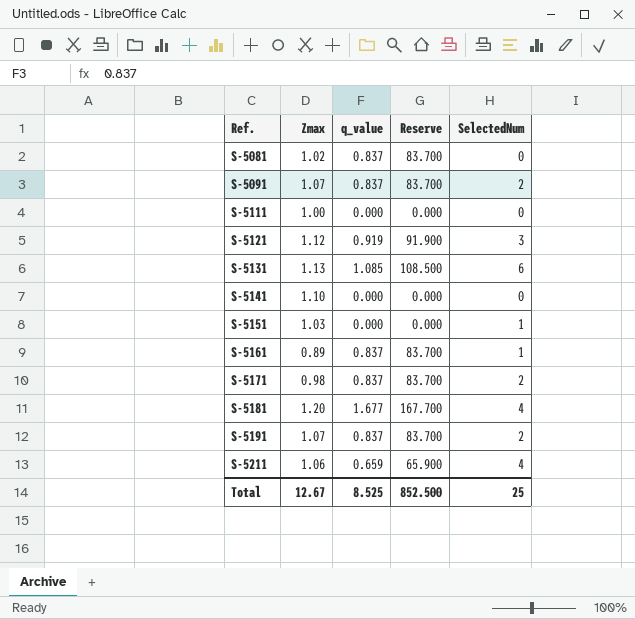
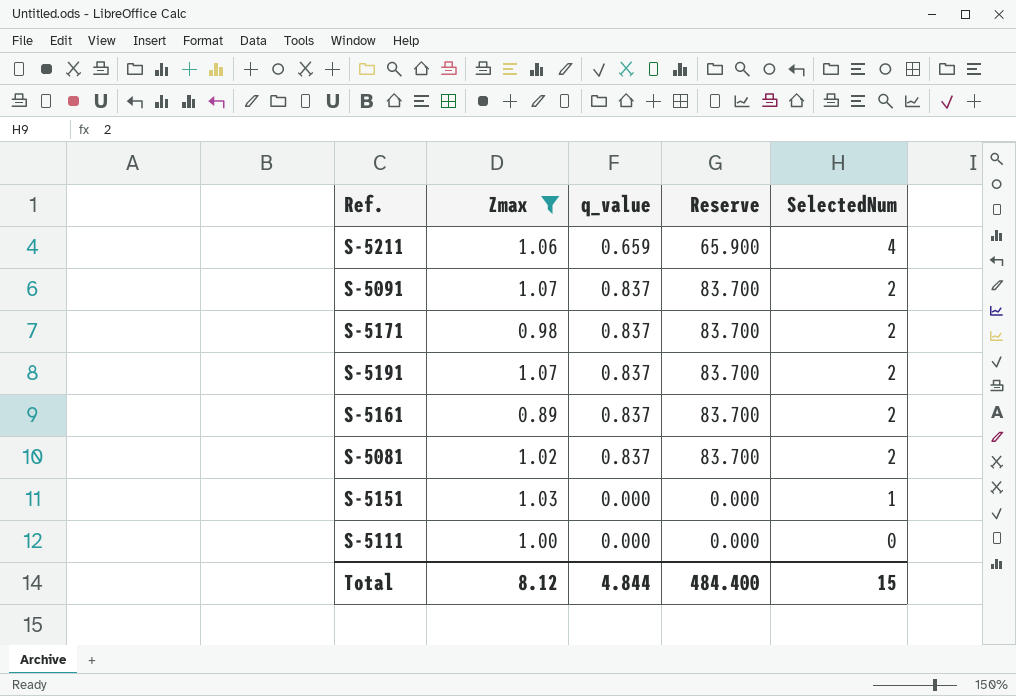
filter: none -> Zmax <= 1.07
row order: Ref. ascending -> SelectedNum descending
S-5161 | SelectedNum: 1 -> 2
S-5081 | SelectedNum: 0 -> 2
Total | Zmax: 12.67 -> 8.12
Total | q_value: 8.525 -> 4.844
Total | Reserve: 852.500 -> 484.400
Total | SelectedNum: 25 -> 15

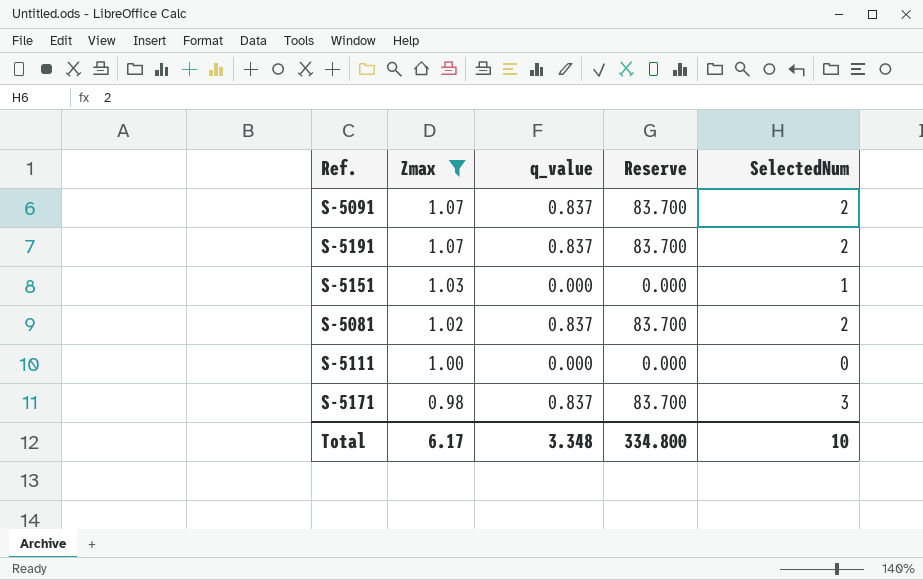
row order: SelectedNum descending -> Zmax descending
row S-5211: 1.06 | 0.659 | 65.900 | 4 -> none
row S-5161: 0.89 | 0.837 | 83.700 | 2 -> none
S-5171 | SelectedNum: 2 -> 3
Total | Zmax: 8.12 -> 6.17
Total | q_value: 4.844 -> 3.348
Total | Reserve: 484.400 -> 334.800
Total | SelectedNum: 15 -> 10

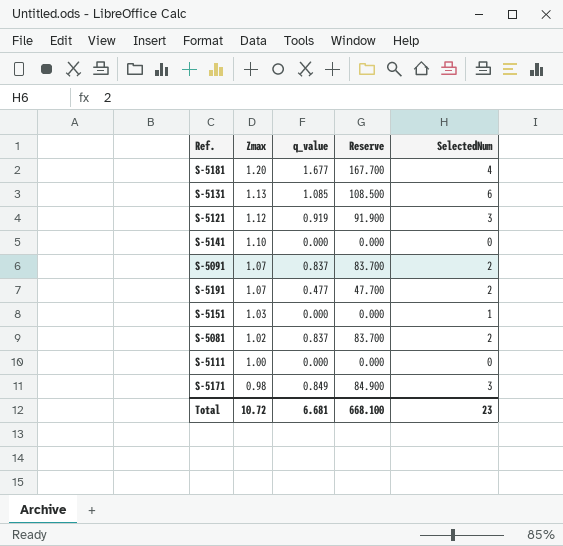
filter: Zmax <= 1.07 -> none
S-5191 | q_value: 0.837 -> 0.477
S-5191 | Reserve: 83.700 -> 47.700
S-5171 | q_value: 0.837 -> 0.849
S-5171 | Reserve: 83.700 -> 84.900
Total | Zmax: 6.17 -> 10.72
Total | q_value: 3.348 -> 6.681
Total | Reserve: 334.800 -> 668.100
Total | SelectedNum: 10 -> 23

